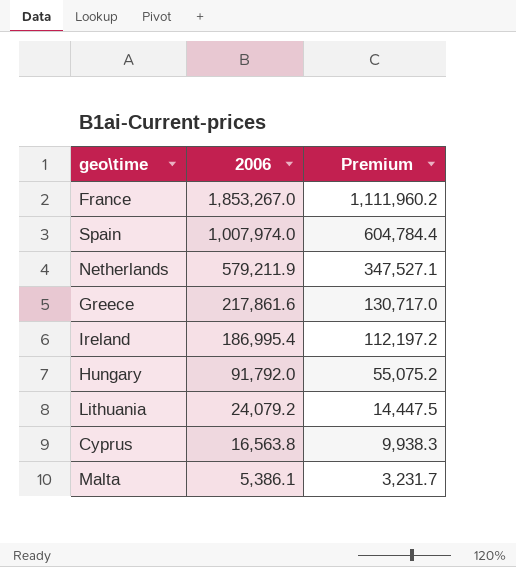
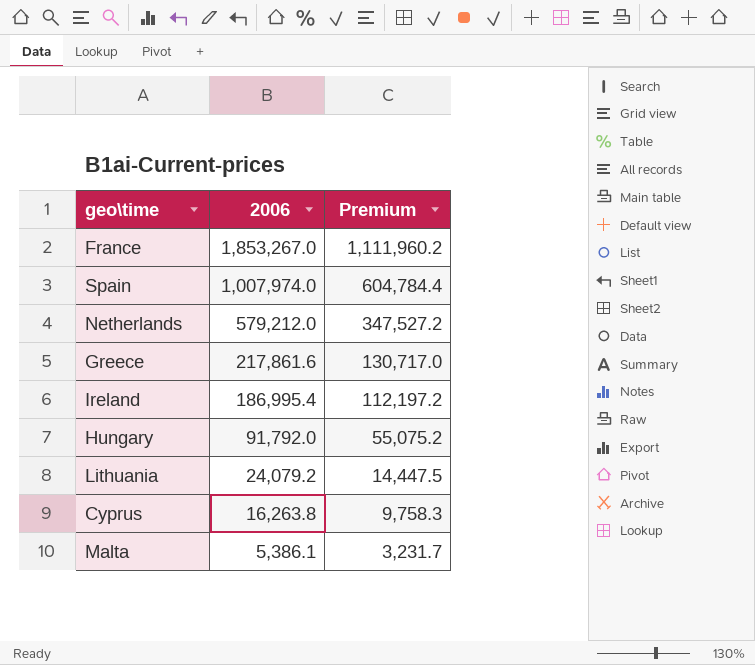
Netherlands | 2006: 579,211.9 -> 579,212.0
Netherlands | Premium: 347,527.1 -> 347,527.2
Cyprus | 2006: 16,563.8 -> 16,263.8
Cyprus | Premium: 9,938.3 -> 9,758.3

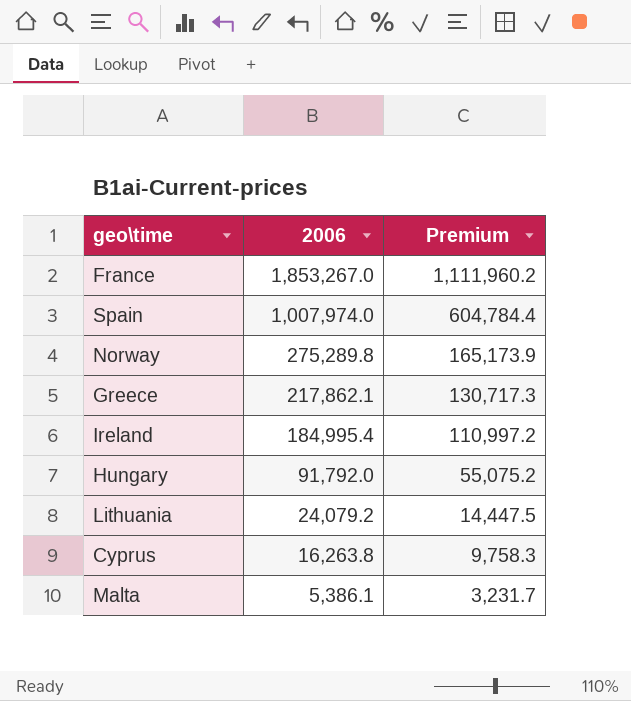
row Netherlands: 579,212.0 | 347,527.2 -> none
row Norway: none -> 275,289.8 | 165,173.9
Greece | 2006: 217,861.6 -> 217,862.1
Greece | Premium: 130,717.0 -> 130,717.3
Ireland | 2006: 186,995.4 -> 184,995.4
Ireland | Premium: 112,197.2 -> 110,997.2

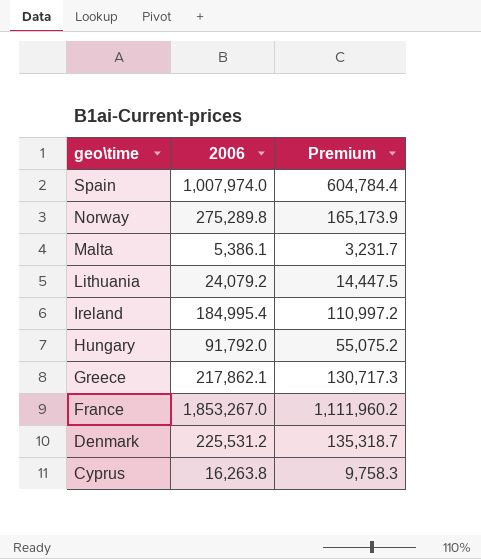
row order: 2006 descending -> geo\time descending
row Denmark: none -> 225,531.2 | 135,318.7

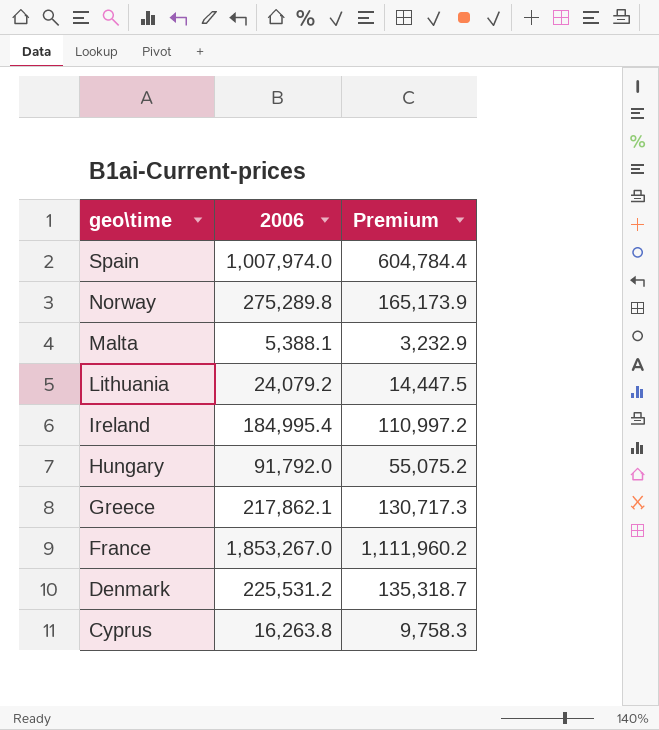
Malta | 2006: 5,386.1 -> 5,388.1
Malta | Premium: 3,231.7 -> 3,232.9

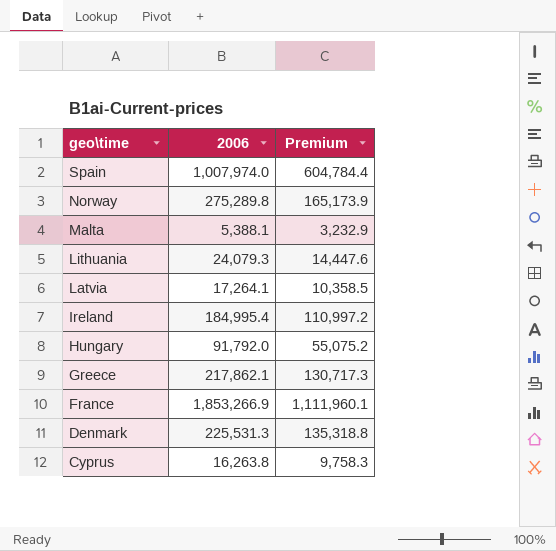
Lithuania | 2006: 24,079.2 -> 24,079.3
Lithuania | Premium: 14,447.5 -> 14,447.6
row Latvia: none -> 17,264.1 | 10,358.5
France | 2006: 1,853,267.0 -> 1,853,266.9
France | Premium: 1,111,960.2 -> 1,111,960.1
Denmark | 2006: 225,531.2 -> 225,531.3
Denmark | Premium: 135,318.7 -> 135,318.8

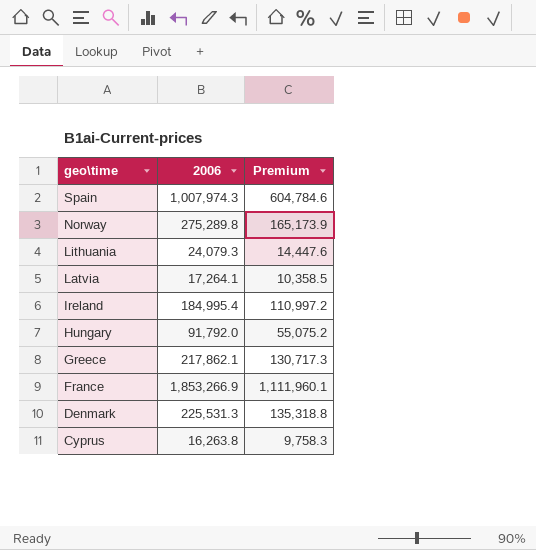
row Malta: 5,388.1 | 3,232.9 -> none
Spain | 2006: 1,007,974.0 -> 1,007,974.3
Spain | Premium: 604,784.4 -> 604,784.6

